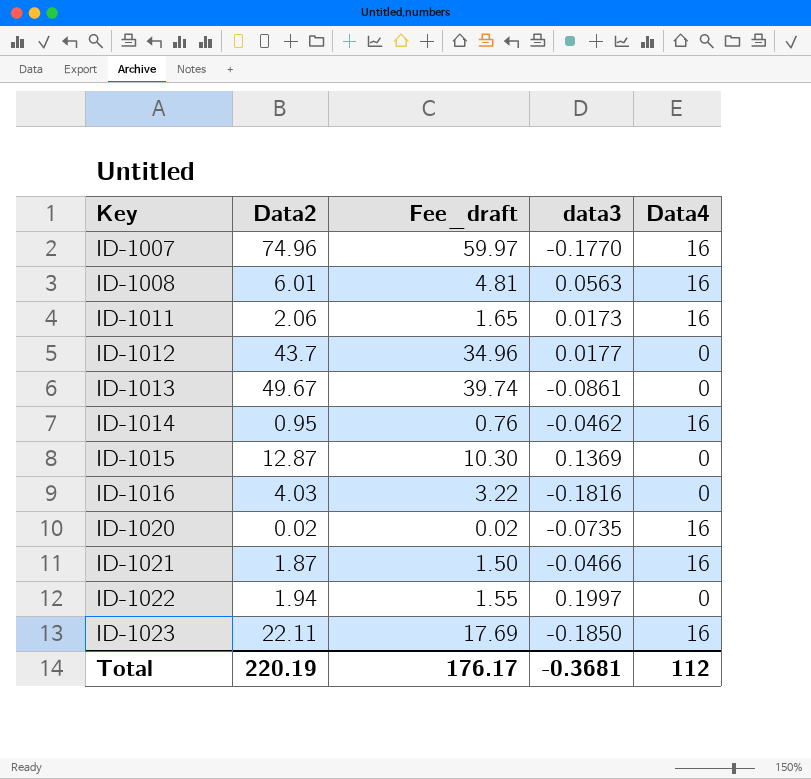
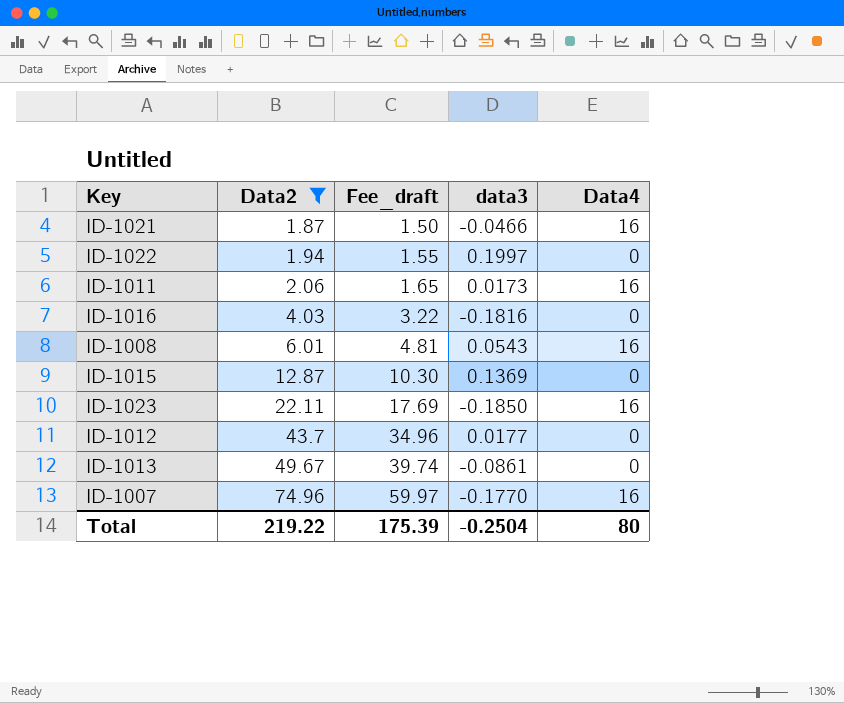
filter: none -> Data2 >= 1.87
row order: Key ascending -> Data2 ascending
ID-1008 | data3: 0.0563 -> 0.0543
Total | Data2: 220.19 -> 219.22
Total | Fee_draft: 176.17 -> 175.39
Total | data3: -0.3681 -> -0.2504
Total | Data4: 112 -> 80

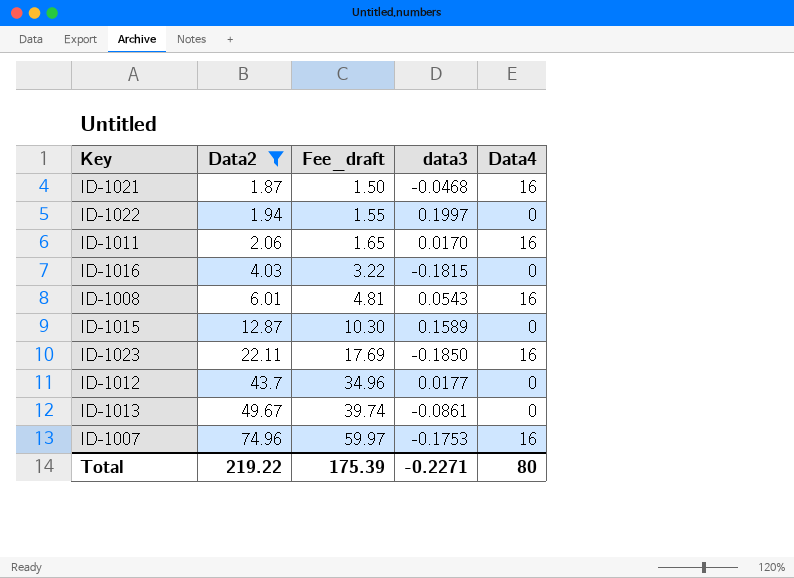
ID-1021 | data3: -0.0466 -> -0.0468
ID-1011 | data3: 0.0173 -> 0.0170
ID-1016 | data3: -0.1816 -> -0.1815
ID-1015 | data3: 0.1369 -> 0.1589
ID-1007 | data3: -0.1770 -> -0.1753
Total | data3: -0.2504 -> -0.2271

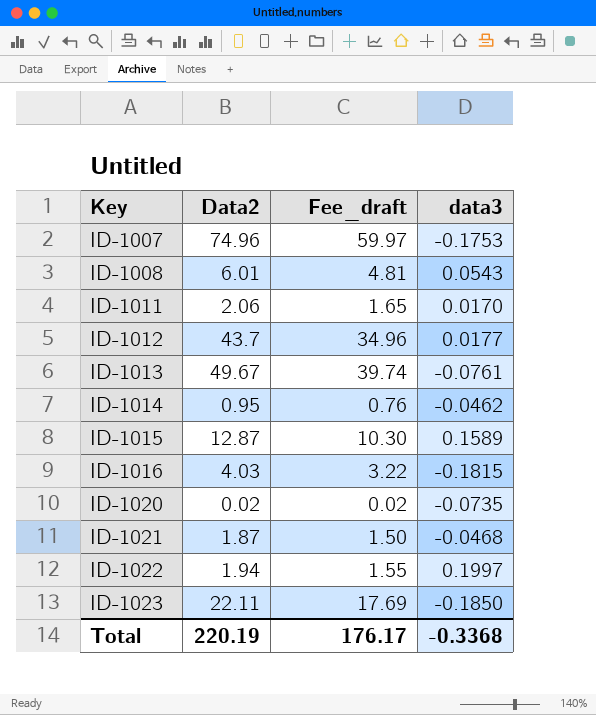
filter: Data2 >= 1.87 -> none
row order: Data2 ascending -> Key ascending
column Data4 | position: 5 -> none
ID-1013 | data3: -0.0861 -> -0.0761
Total | Data2: 219.22 -> 220.19
Total | Fee_draft: 175.39 -> 176.17
Total | data3: -0.2271 -> -0.3368

